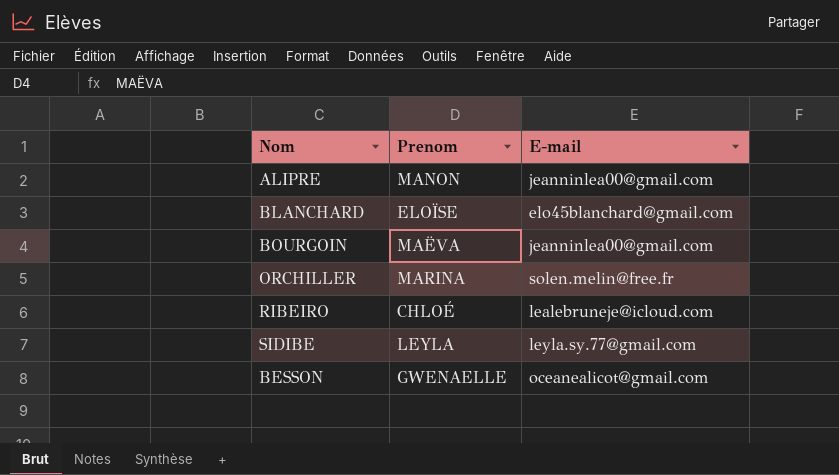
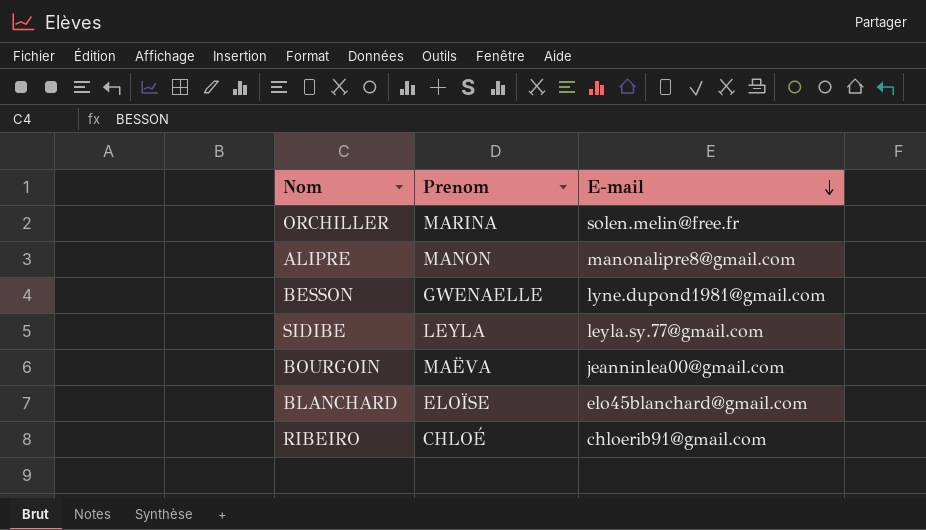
row order: none -> E-mail descending
ALIPRE | E-mail: jeanninlea00@gmail.com -> manonalipre8@gmail.com
BESSON | E-mail: oceanealicot@gmail.com -> lyne.dupond1981@gmail.com
RIBEIRO | E-mail: lealebruneje@icloud.com -> chloerib91@gmail.com

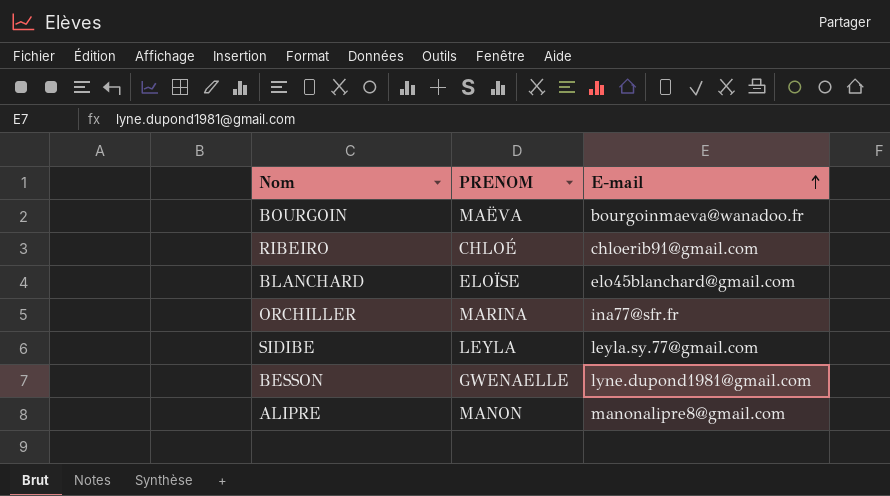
row order: E-mail descending -> E-mail ascending
column name: Prenom -> PRENOM
BOURGOIN | E-mail: jeanninlea00@gmail.com -> bourgoinmaeva@wanadoo.fr
ORCHILLER | E-mail: solen.melin@free.fr -> ina77@sfr.fr

